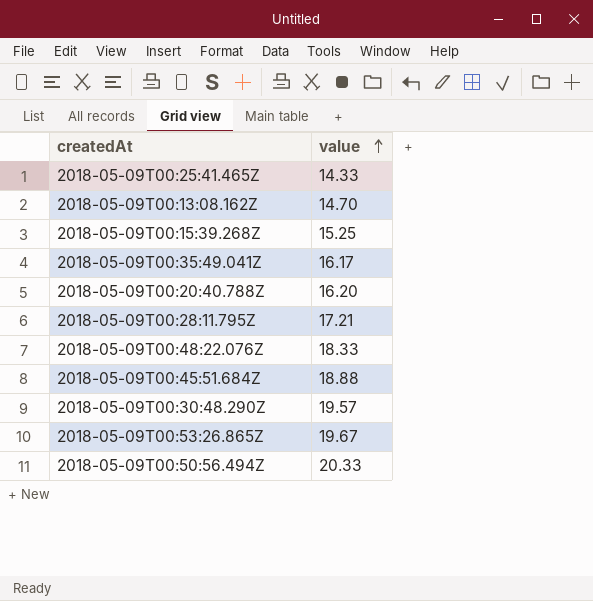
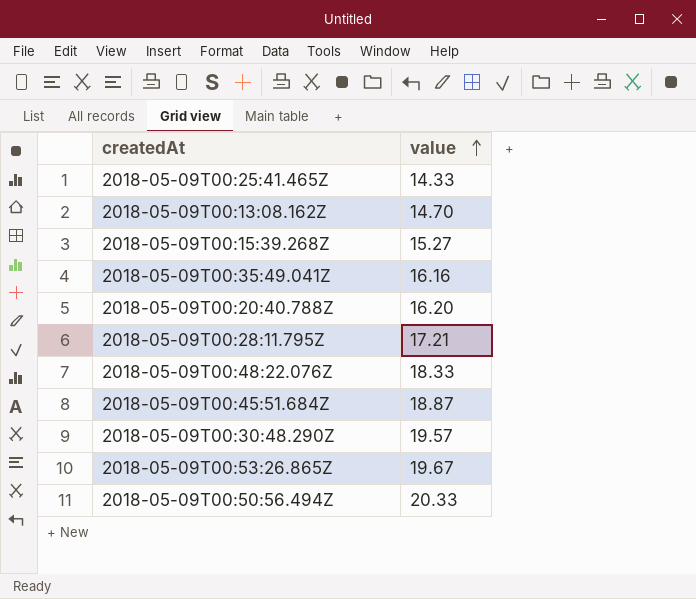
2018-05-09T00:15:39.268Z | value: 15.25 -> 15.27
2018-05-09T00:35:49.041Z | value: 16.17 -> 16.16
2018-05-09T00:45:51.684Z | value: 18.88 -> 18.87

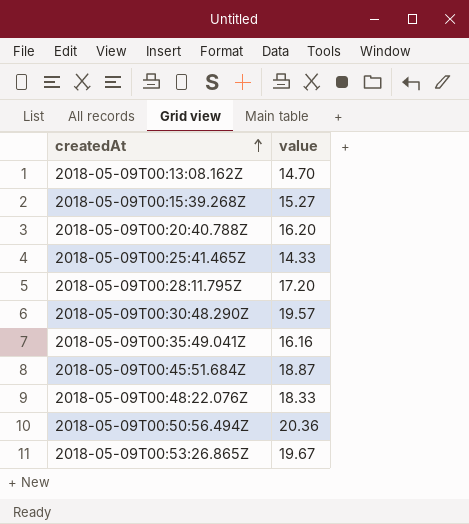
row order: value ascending -> createdAt ascending
2018-05-09T00:28:11.795Z | value: 17.21 -> 17.20
2018-05-09T00:50:56.494Z | value: 20.33 -> 20.36

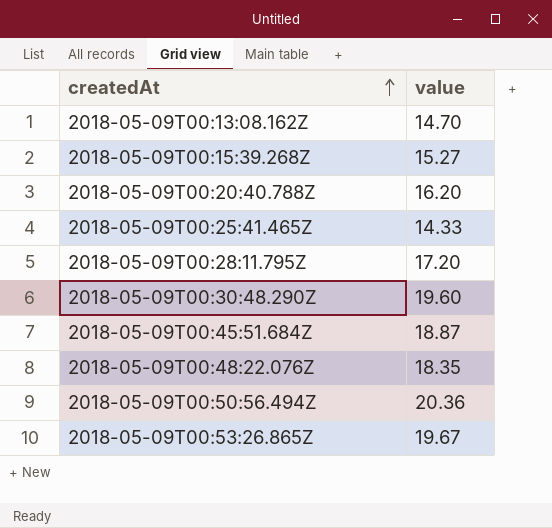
row 2018-05-09T00:35:49.041Z: 16.16 -> none
2018-05-09T00:30:48.290Z | value: 19.57 -> 19.60
2018-05-09T00:48:22.076Z | value: 18.33 -> 18.35

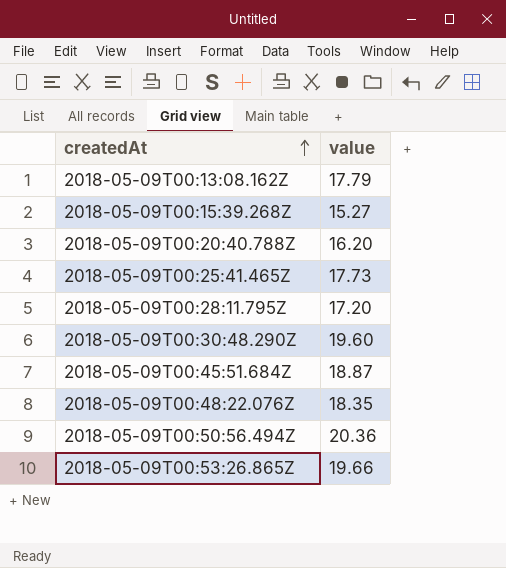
2018-05-09T00:13:08.162Z | value: 14.70 -> 17.79
2018-05-09T00:25:41.465Z | value: 14.33 -> 17.73
2018-05-09T00:53:26.865Z | value: 19.67 -> 19.66

